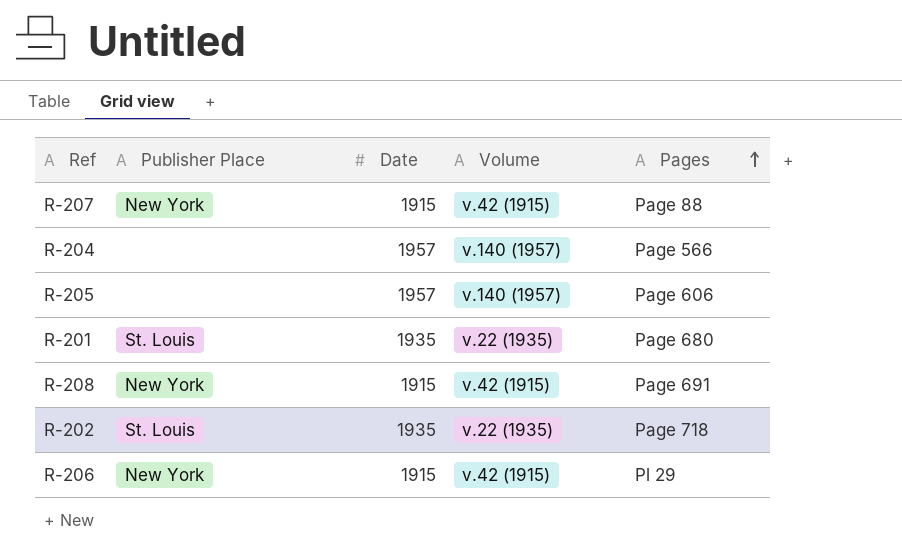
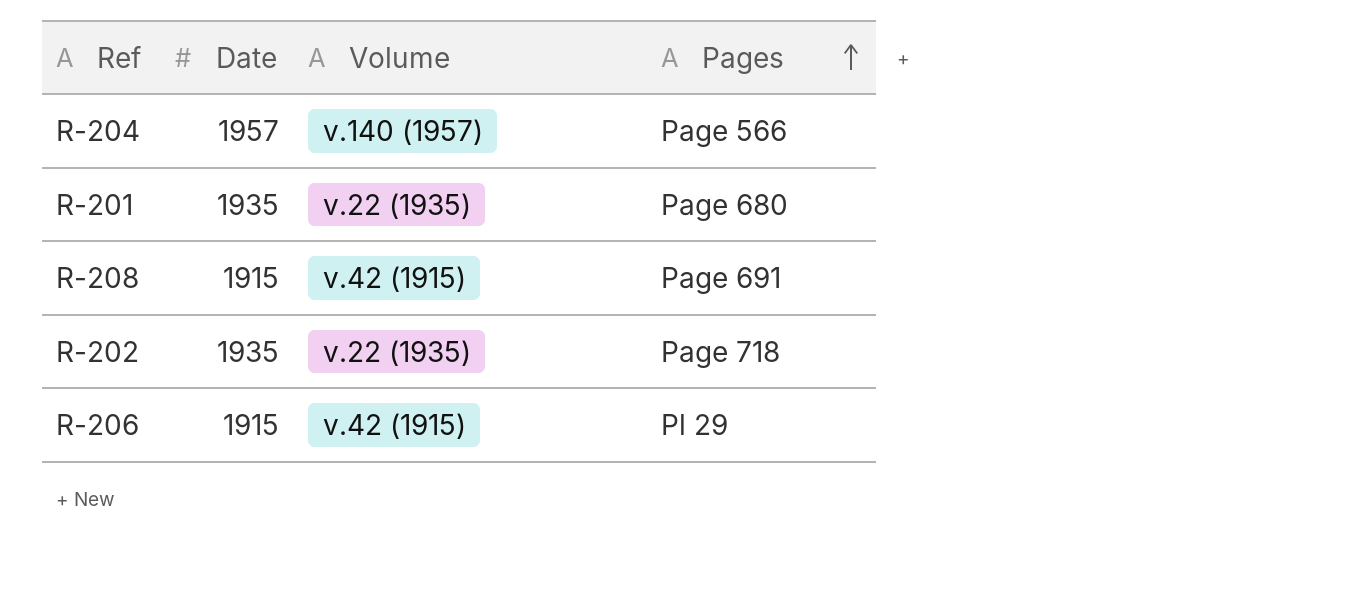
column Publisher Place | position: 2 -> none
row R-207: New York | 1915 | v.42 (1915) | Page 88 -> none
row R-205: none | 1957 | v.140 (1957) | Page 606 -> none

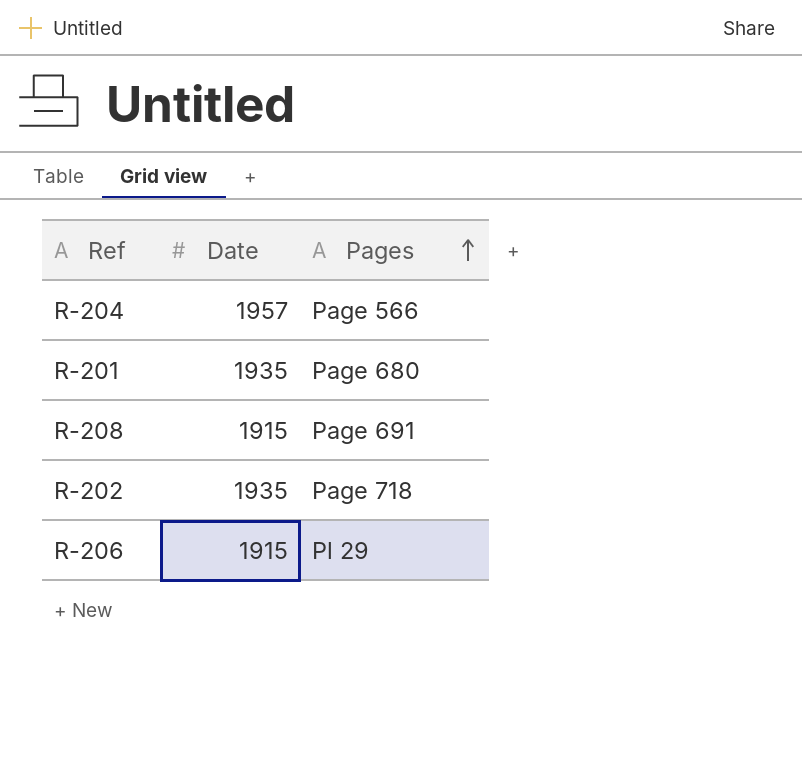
column Volume | position: 3 -> none

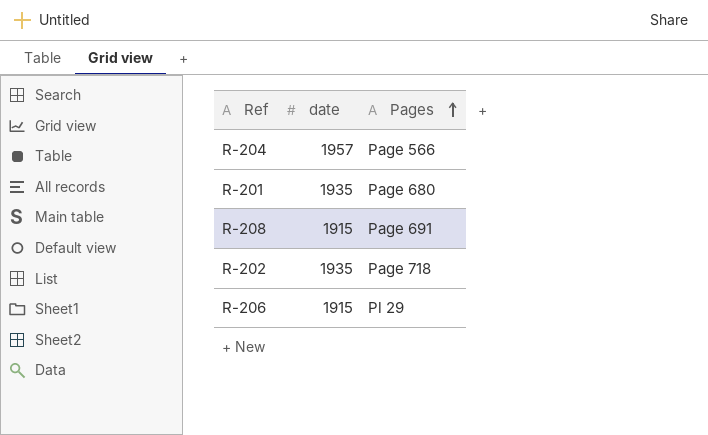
column name: Date -> date

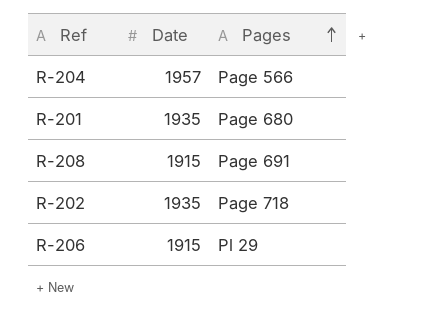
column name: date -> Date

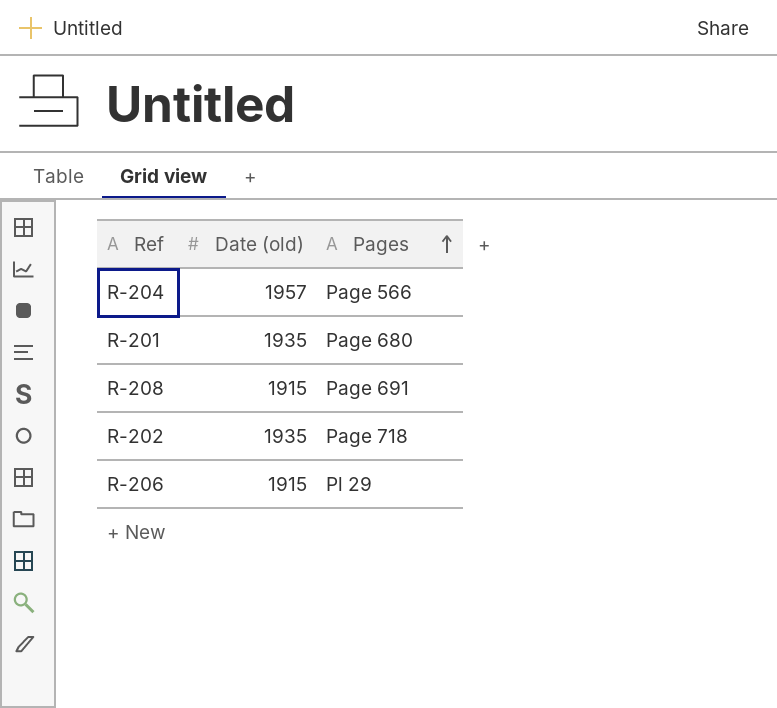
column name: Date -> Date (old)

